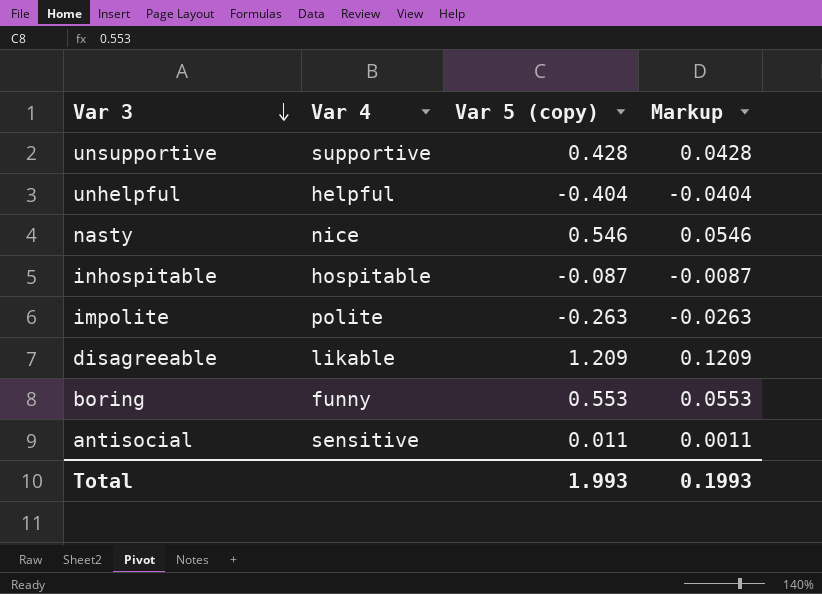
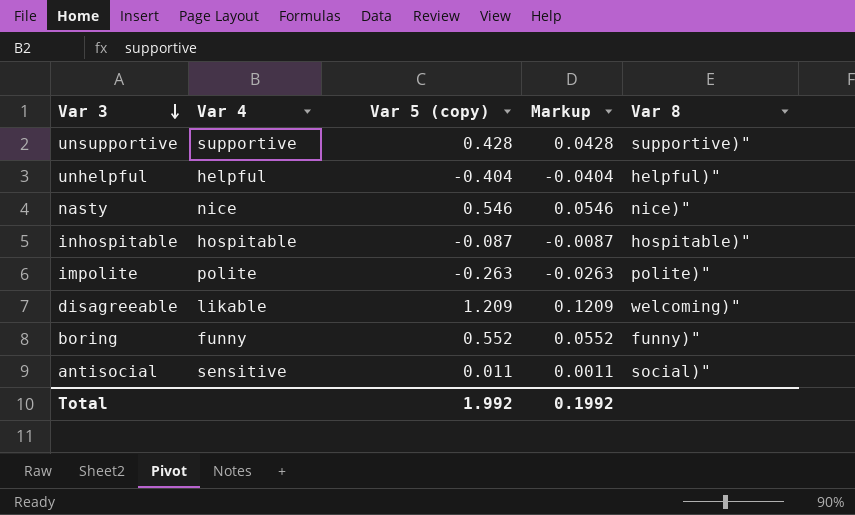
column Var 8 | position: none -> 5
boring | Var 5 (copy): 0.553 -> 0.552
boring | Markup: 0.0553 -> 0.0552
Total | Var 5 (copy): 1.993 -> 1.992
Total | Markup: 0.1993 -> 0.1992

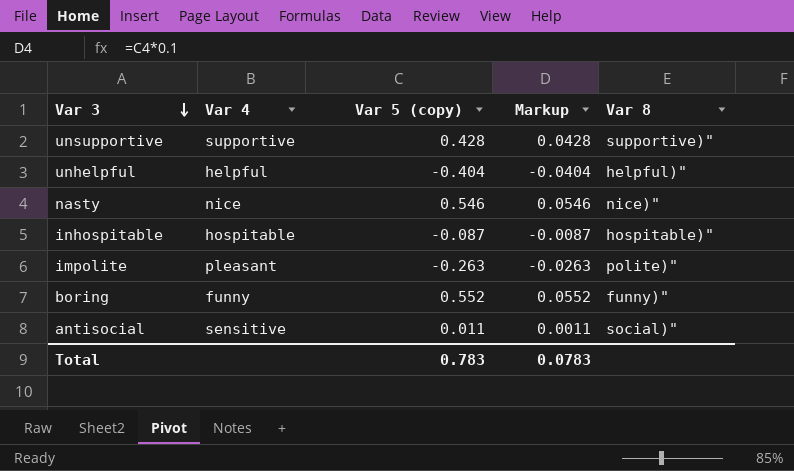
row disagreeable: likable | 1.209 | 0.1209 | welcoming)" -> none
impolite | Var 4: polite -> pleasant
Total | Var 5 (copy): 1.992 -> 0.783
Total | Markup: 0.1992 -> 0.0783

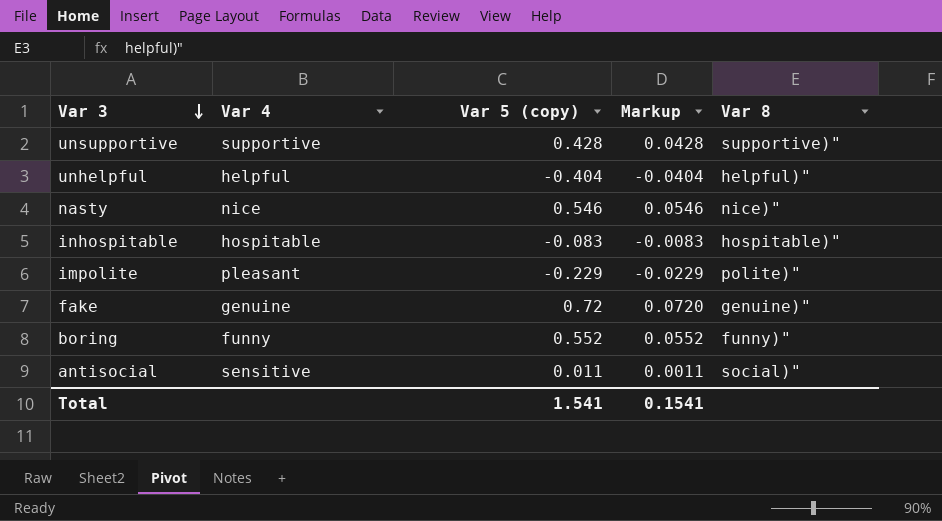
inhospitable | Var 5 (copy): -0.087 -> -0.083
inhospitable | Markup: -0.0087 -> -0.0083
impolite | Var 5 (copy): -0.263 -> -0.229
impolite | Markup: -0.0263 -> -0.0229
row fake: none -> genuine | 0.72 | 0.0720 | genuine)"
Total | Var 5 (copy): 0.783 -> 1.541
Total | Markup: 0.0783 -> 0.1541

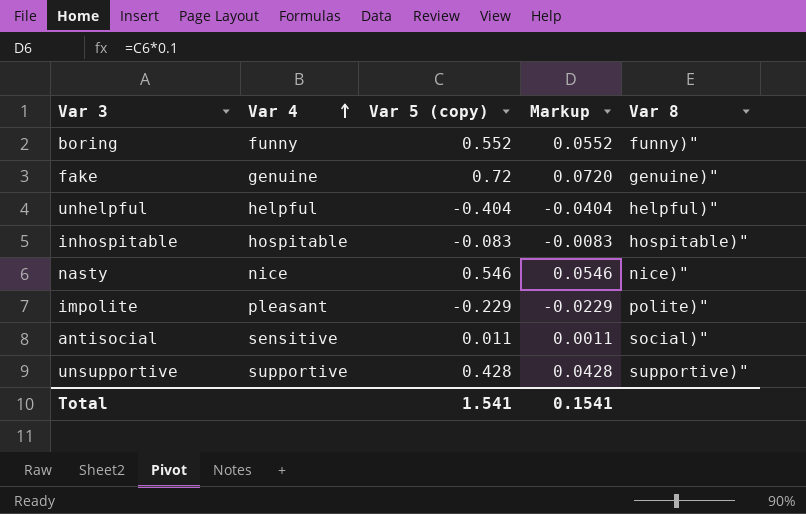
row order: Var 3 descending -> Var 4 ascending

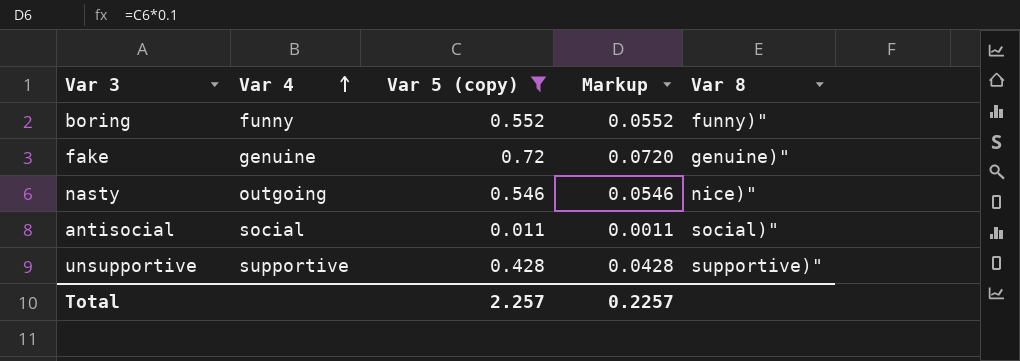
filter: none -> Var 5 (copy) >= 0.011
nasty | Var 4: nice -> outgoing
antisocial | Var 4: sensitive -> social
Total | Var 5 (copy): 1.541 -> 2.257
Total | Markup: 0.1541 -> 0.2257

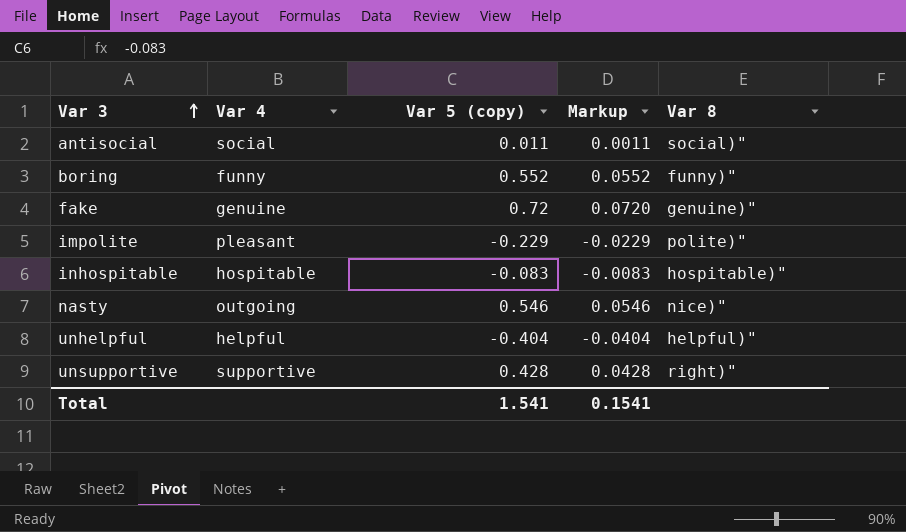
filter: Var 5 (copy) >= 0.011 -> none
row order: Var 4 ascending -> Var 3 ascending
unsupportive | Var 8: supportive)" -> right)"
Total | Var 5 (copy): 2.257 -> 1.541
Total | Markup: 0.2257 -> 0.1541

